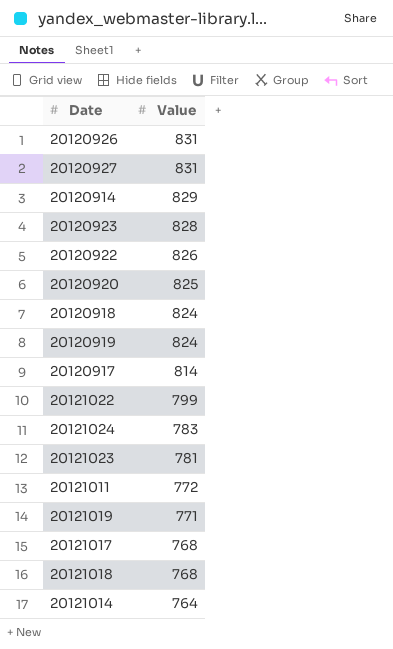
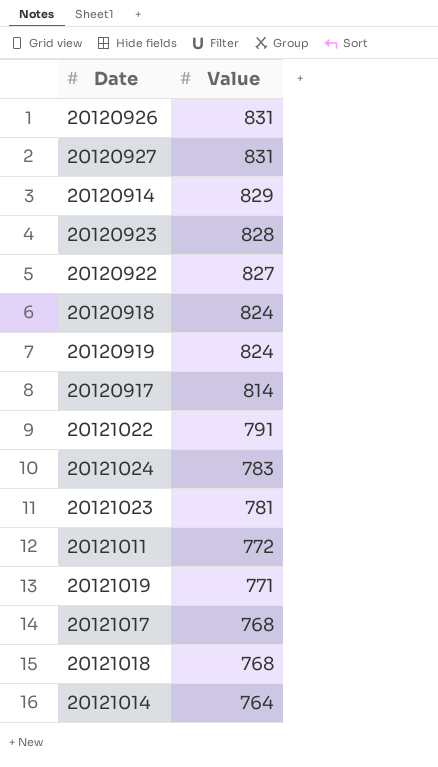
row 20120920: 825 -> none
20120922 | Value: 826 -> 827
20121022 | Value: 799 -> 791

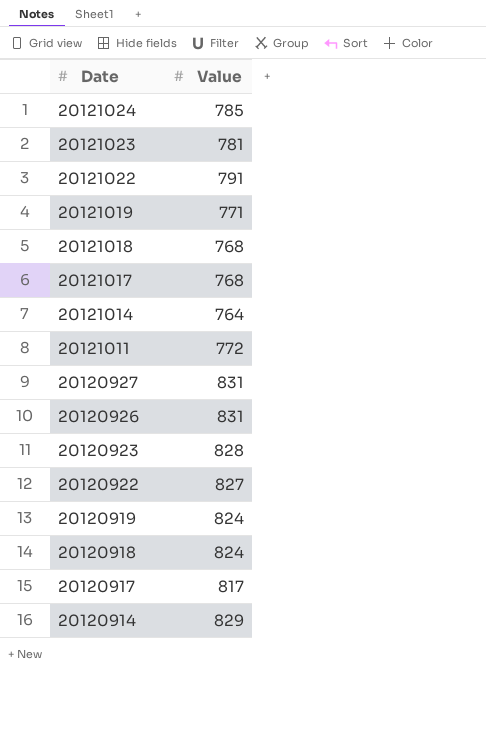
row order: Value descending -> Date descending
20121024 | Value: 783 -> 785
20120917 | Value: 814 -> 817

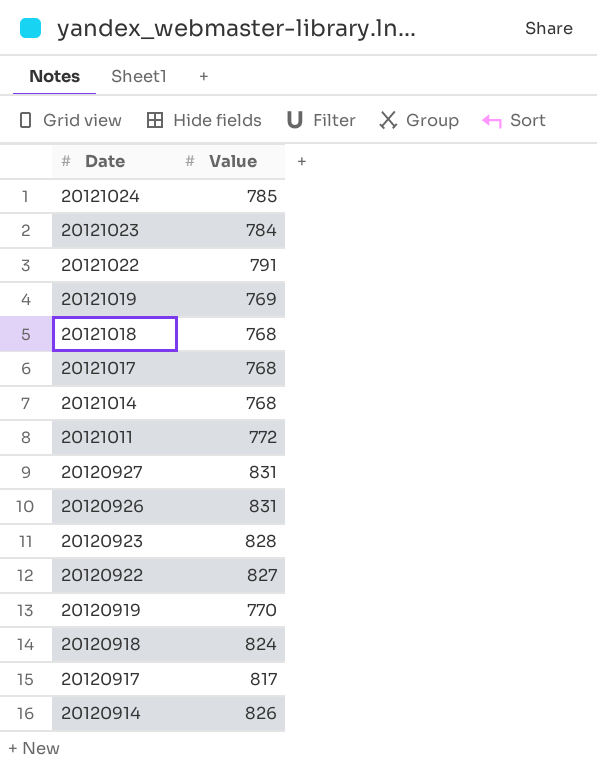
20121023 | Value: 781 -> 784
20121019 | Value: 771 -> 769
20121014 | Value: 764 -> 768
20120919 | Value: 824 -> 770
20120914 | Value: 829 -> 826

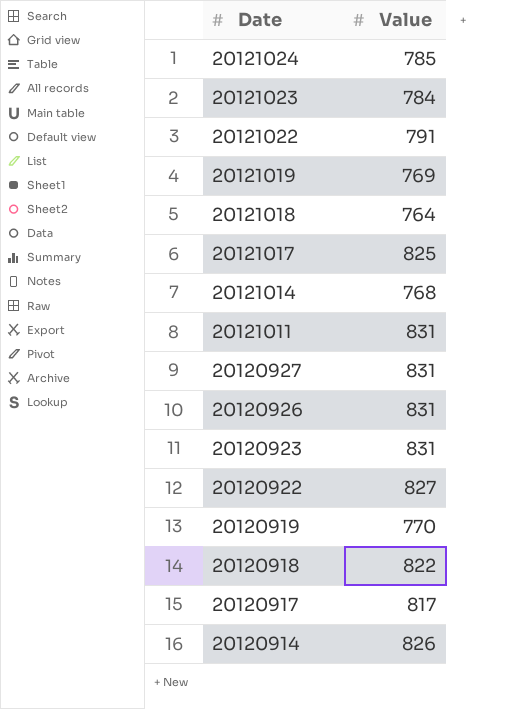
20121018 | Value: 768 -> 764
20121017 | Value: 768 -> 825
20121011 | Value: 772 -> 831
20120923 | Value: 828 -> 831
20120918 | Value: 824 -> 822

